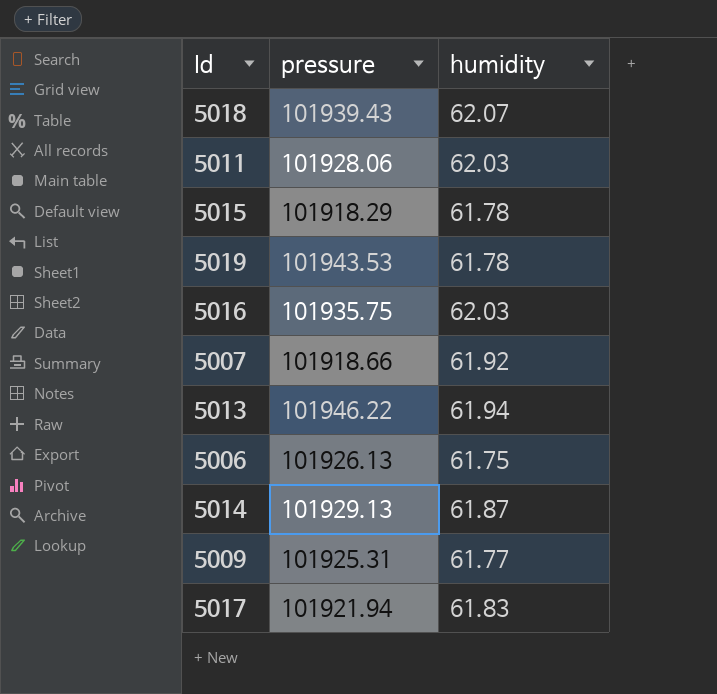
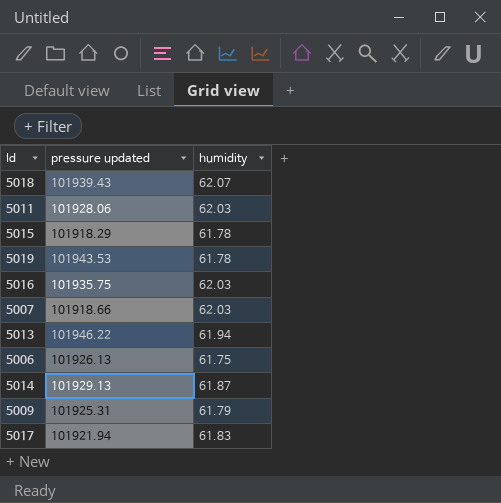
column name: pressure -> pressure updated
5007 | humidity: 61.92 -> 62.03
5009 | humidity: 61.77 -> 61.79

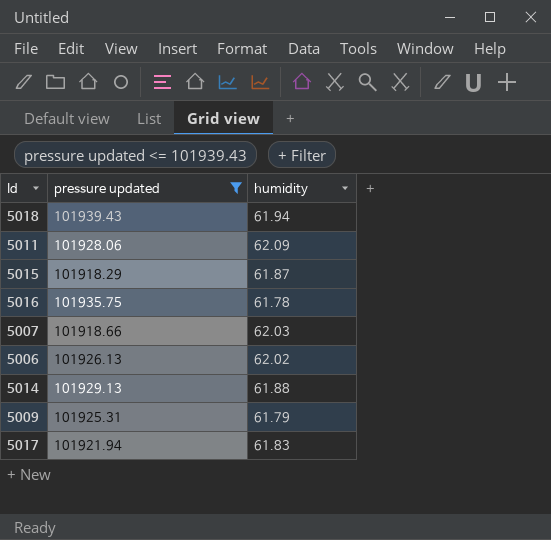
filter: none -> pressure updated <= 101939.43
5018 | humidity: 62.07 -> 61.94
5011 | humidity: 62.03 -> 62.09
5015 | humidity: 61.78 -> 61.87
5016 | humidity: 62.03 -> 61.78
5006 | humidity: 61.75 -> 62.02
5014 | humidity: 61.87 -> 61.88

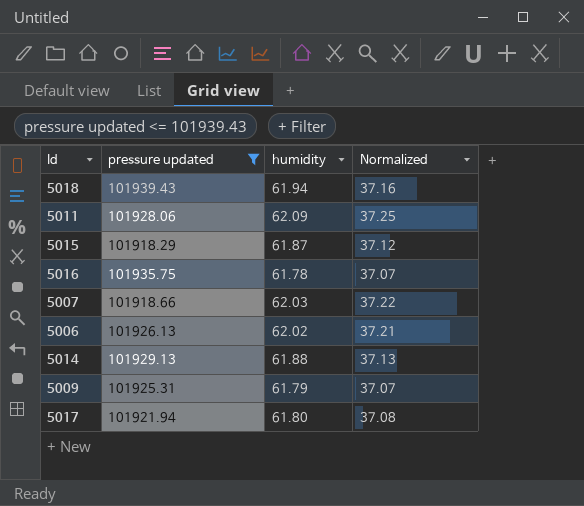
column Normalized | formula: none -> [humidity] * 0.6
5017 | humidity: 61.83 -> 61.80

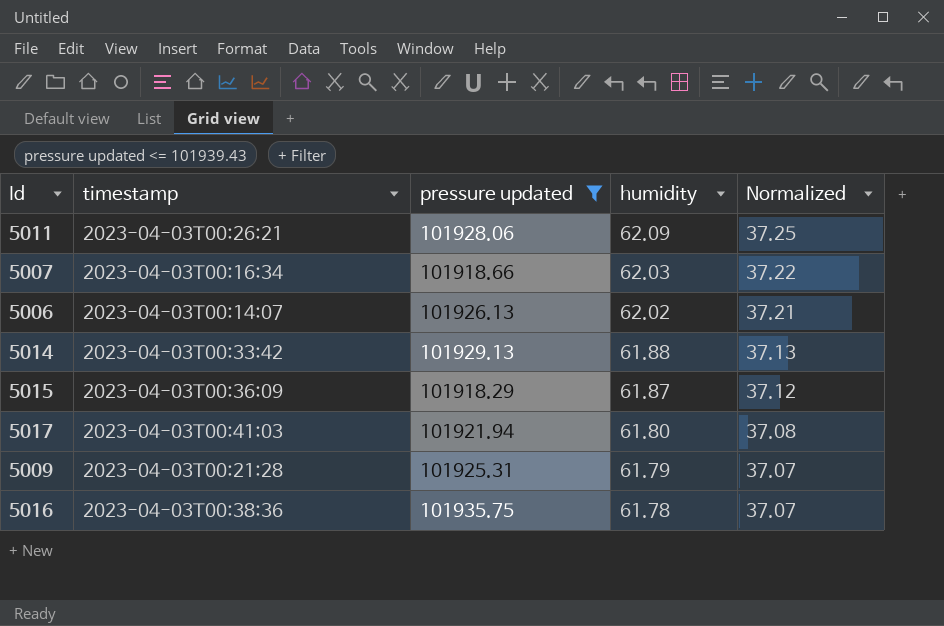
row order: none -> humidity descending
column timestamp | position: none -> 2
row 5018: 101939.43 | 61.94 | 37.16 -> none

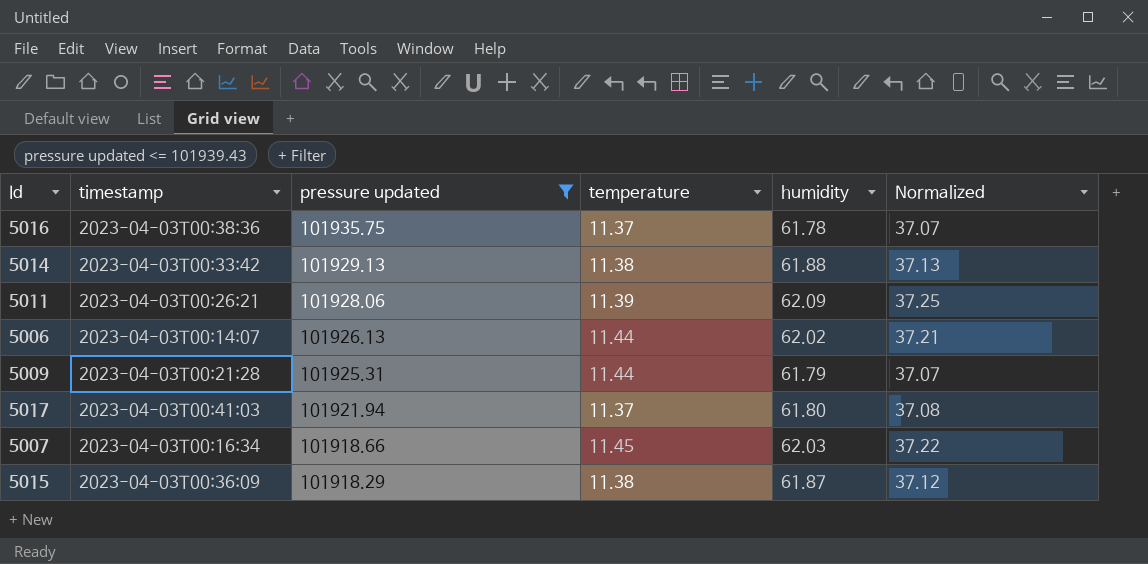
row order: humidity descending -> pressure updated descending
column temperature | position: none -> 4

